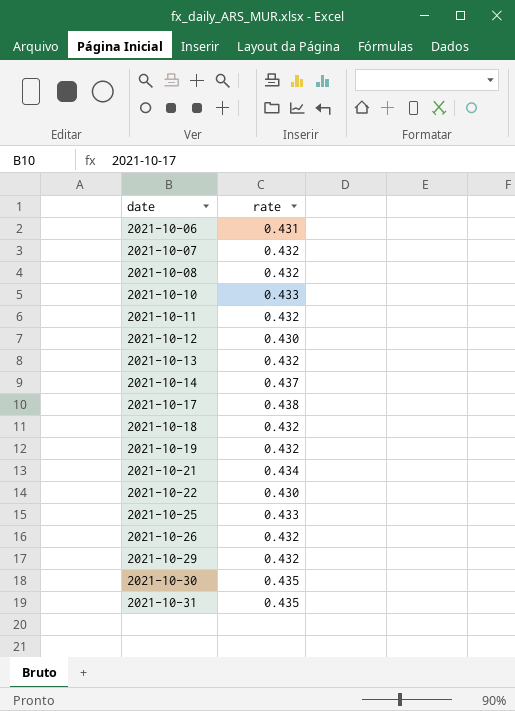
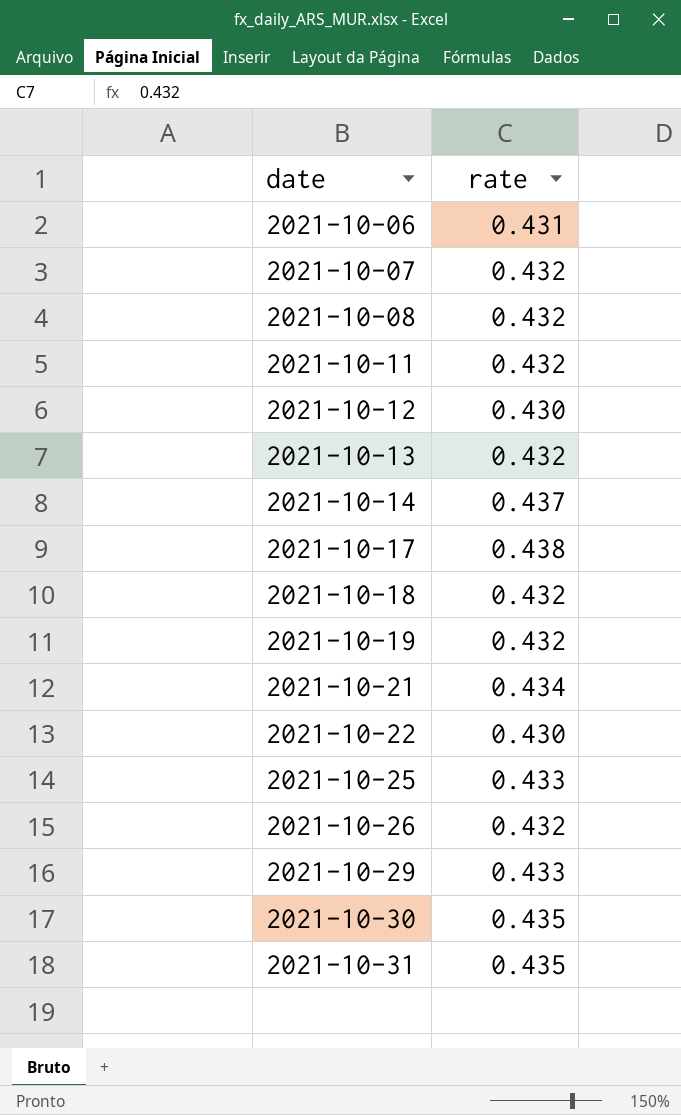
row 2021-10-10: 0.433 -> none
2021-10-29 | rate: 0.432 -> 0.433

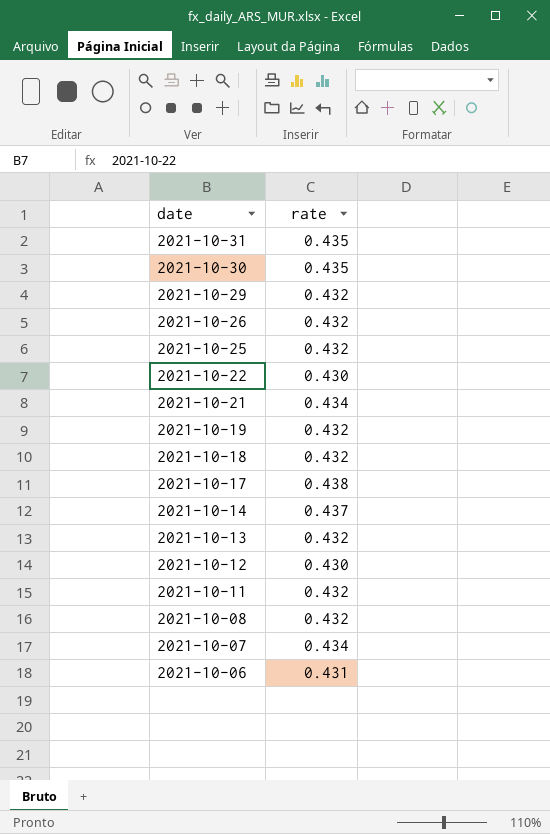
row order: date ascending -> date descending
2021-10-29 | rate: 0.433 -> 0.432
2021-10-25 | rate: 0.433 -> 0.432
2021-10-07 | rate: 0.432 -> 0.434

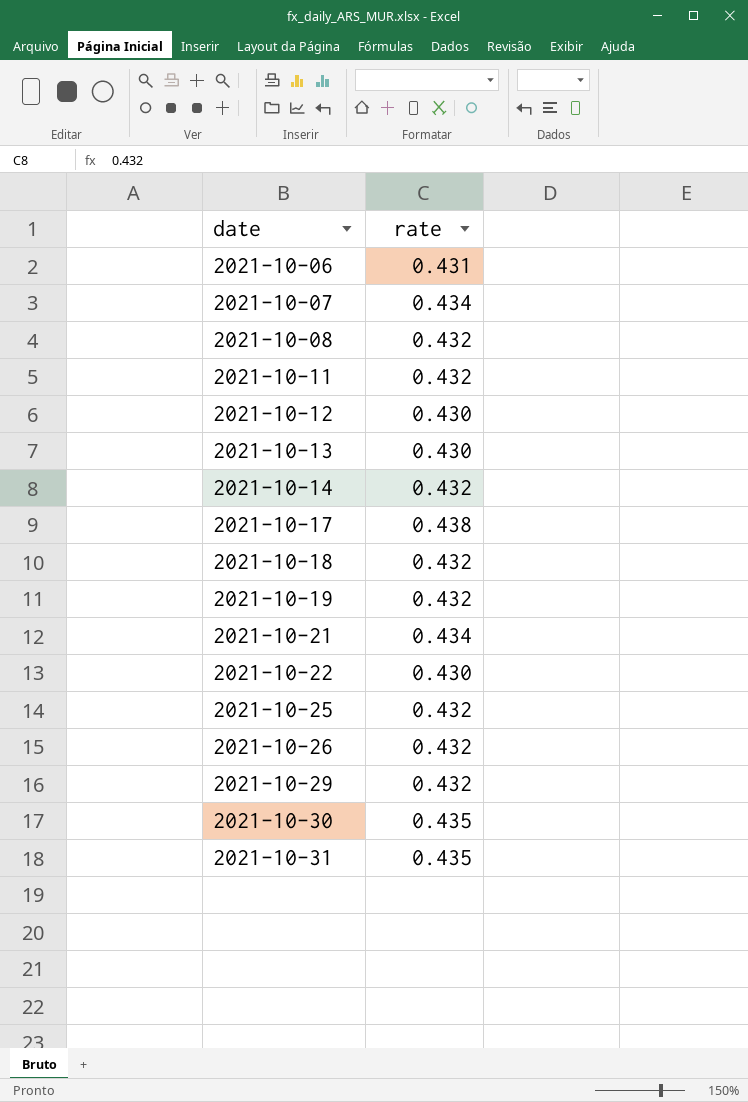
row order: date descending -> date ascending
2021-10-13 | rate: 0.432 -> 0.430
2021-10-14 | rate: 0.437 -> 0.432

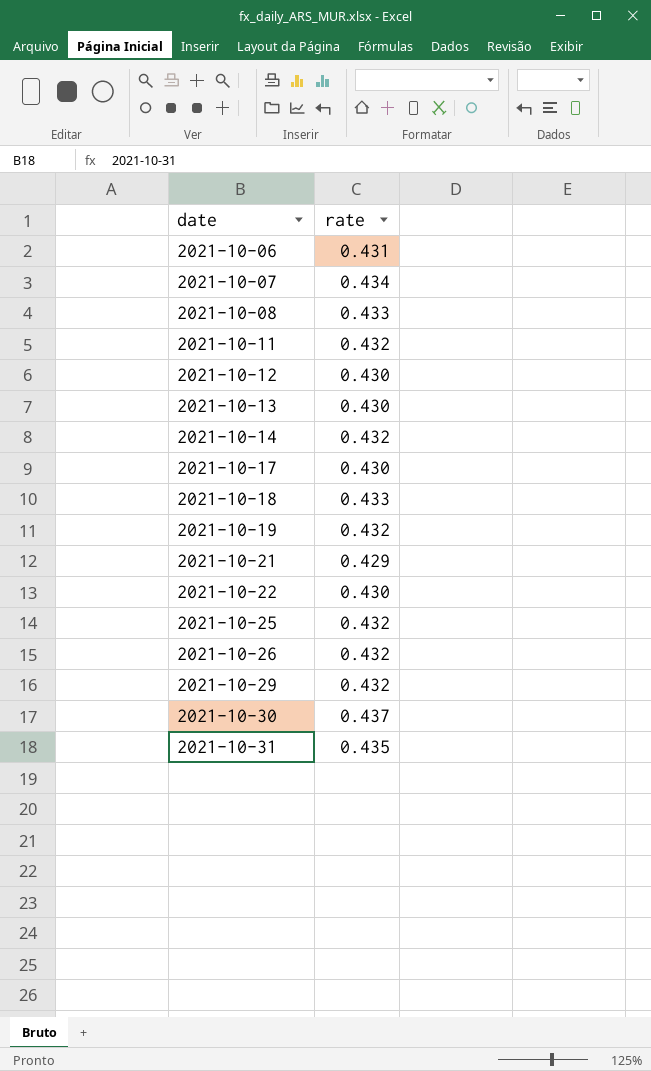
2021-10-08 | rate: 0.432 -> 0.433
2021-10-17 | rate: 0.438 -> 0.430
2021-10-18 | rate: 0.432 -> 0.433
2021-10-21 | rate: 0.434 -> 0.429
2021-10-30 | rate: 0.435 -> 0.437

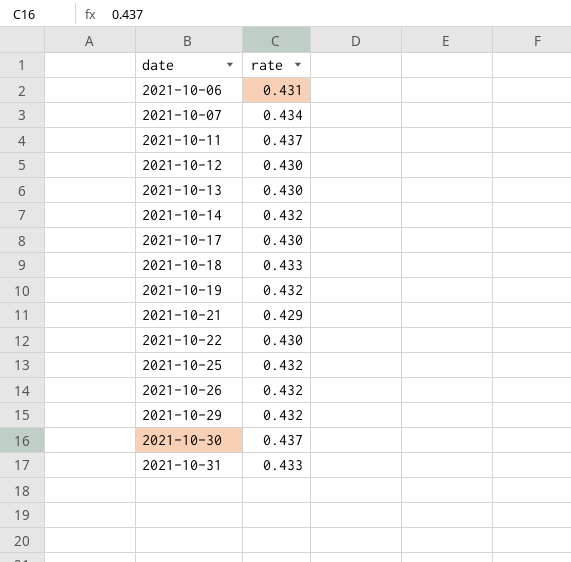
row 2021-10-08: 0.433 -> none
2021-10-11 | rate: 0.432 -> 0.437
2021-10-31 | rate: 0.435 -> 0.433

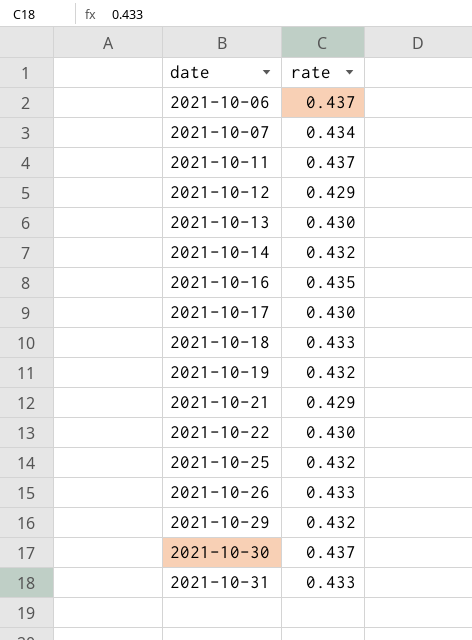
2021-10-06 | rate: 0.431 -> 0.437
2021-10-12 | rate: 0.430 -> 0.429
row 2021-10-16: none -> 0.435
2021-10-26 | rate: 0.432 -> 0.433

